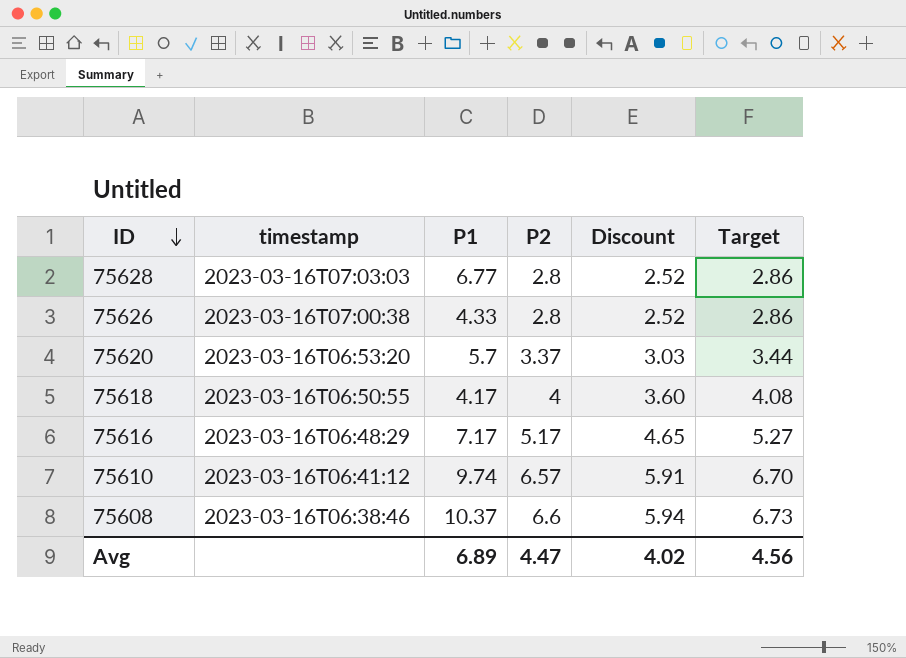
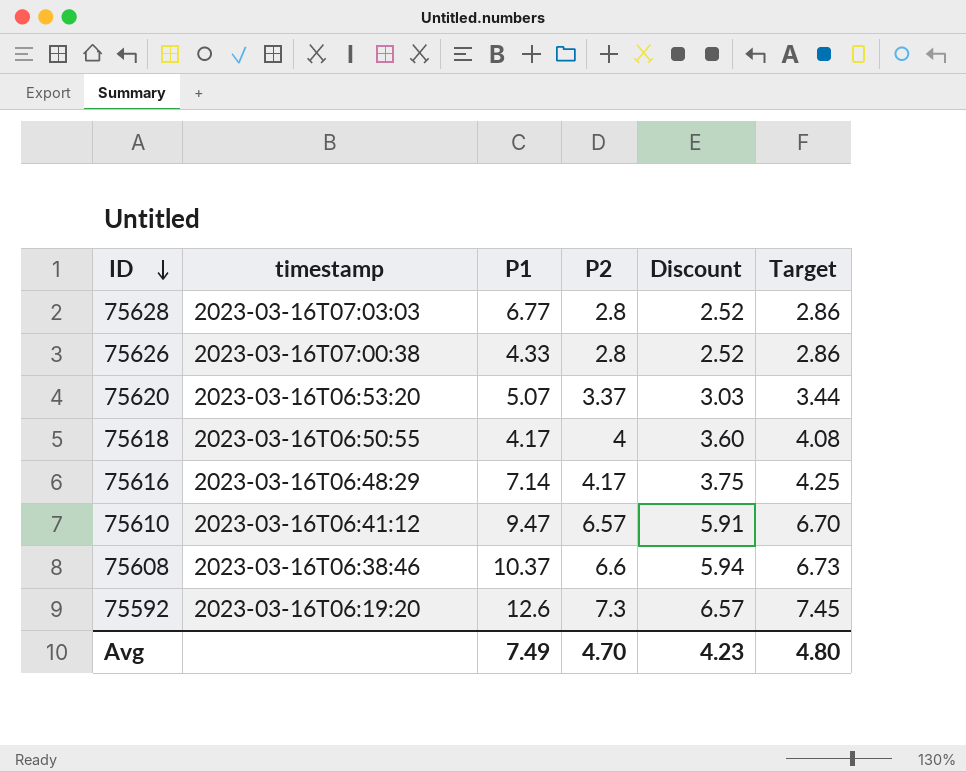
75620 | P1: 5.7 -> 5.07
75616 | P1: 7.17 -> 7.14
75616 | P2: 5.17 -> 4.17
75616 | Discount: 4.65 -> 3.75
75616 | Target: 5.27 -> 4.25
75610 | P1: 9.74 -> 9.47
row 75592: none -> 2023-03-16T06:19:20 | 12.6 | 7.3 | 6.57 | 7.45
Avg | P1: 6.89 -> 7.49
Avg | P2: 4.47 -> 4.70
Avg | Discount: 4.02 -> 4.23
Avg | Target: 4.56 -> 4.80

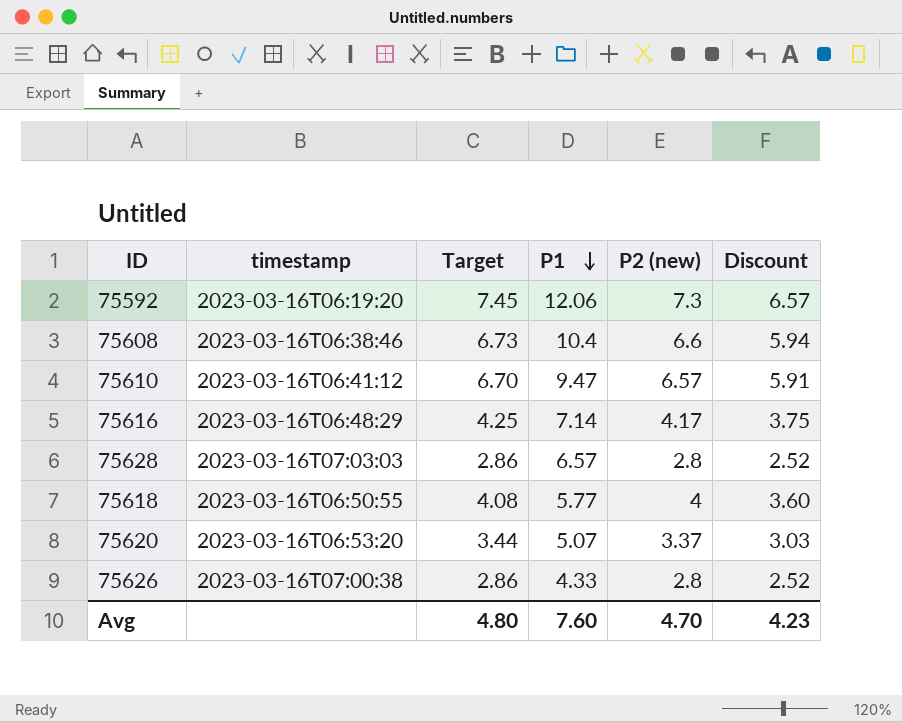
row order: ID descending -> P1 descending
column Target | position: 6 -> 3
column name: P2 -> P2 (new)
75592 | P1: 12.6 -> 12.06
75608 | P1: 10.37 -> 10.4
75628 | P1: 6.77 -> 6.57
75618 | P1: 4.17 -> 5.77
Avg | P1: 7.49 -> 7.60

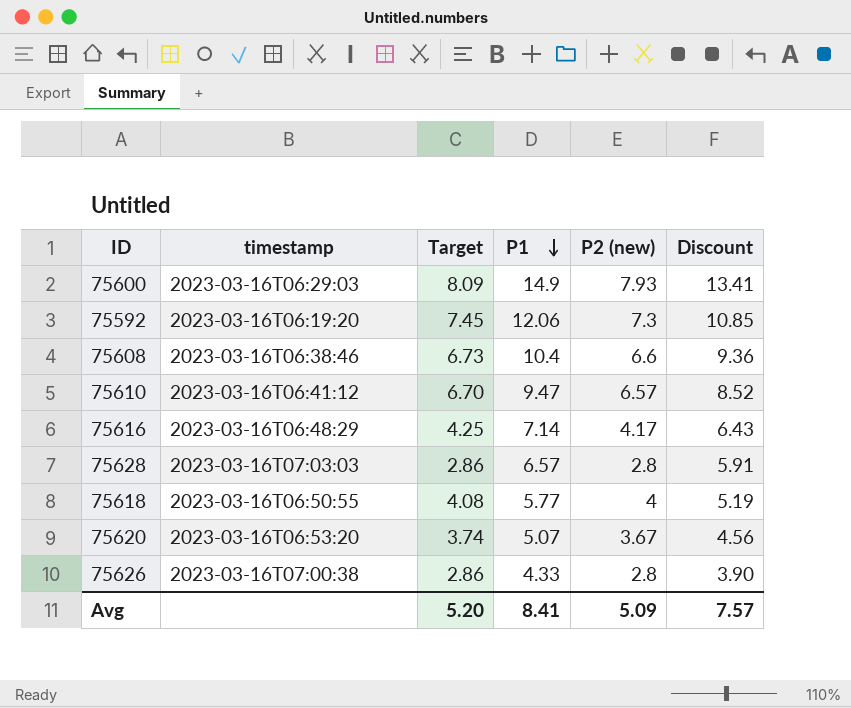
column Discount | formula: [P2 (new)] * 0.9 -> [P1] * 0.9
row 75600: none -> 2023-03-16T06:29:03 | 8.09 | 14.9 | 7.93 | 13.41
75620 | Target: 3.44 -> 3.74
75620 | P2 (new): 3.37 -> 3.67
Avg | Target: 4.80 -> 5.20
Avg | P1: 7.60 -> 8.41
Avg | P2 (new): 4.70 -> 5.09
Avg | Discount: 4.23 -> 7.57

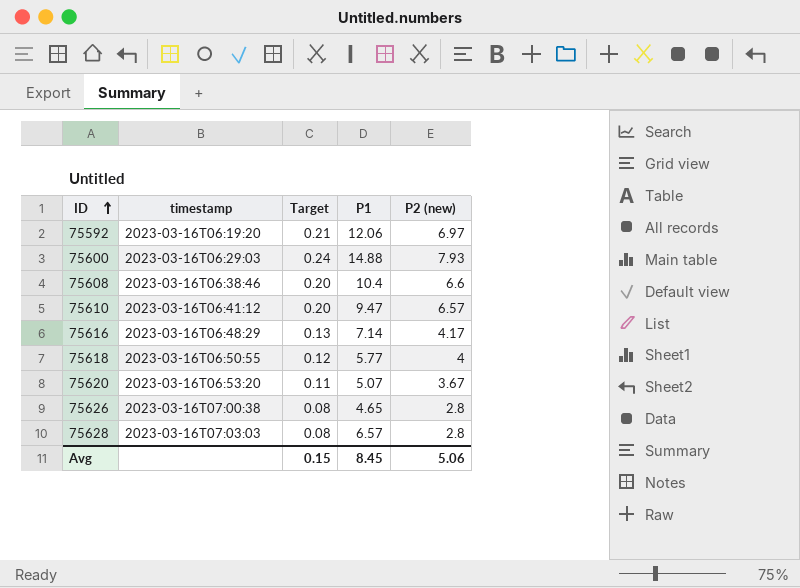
row order: P1 descending -> ID ascending
column Discount | formula: [P1] * 0.9 -> none
column Target | formula: [P2 (new)] * 1.02 -> [P2 (new)] * 0.03
75592 | P2 (new): 7.3 -> 6.97
75600 | P1: 14.9 -> 14.88
75626 | P1: 4.33 -> 4.65
Avg | Target: 5.20 -> 0.15
Avg | P1: 8.41 -> 8.45
Avg | P2 (new): 5.09 -> 5.06

